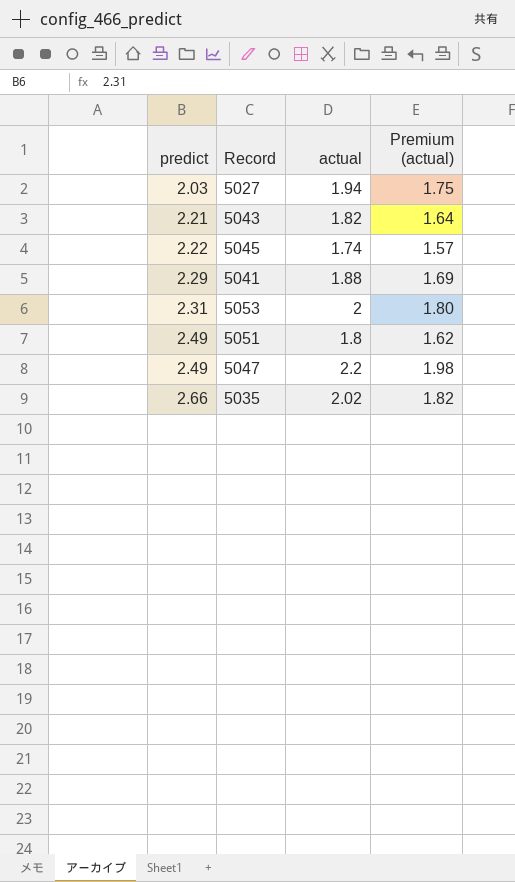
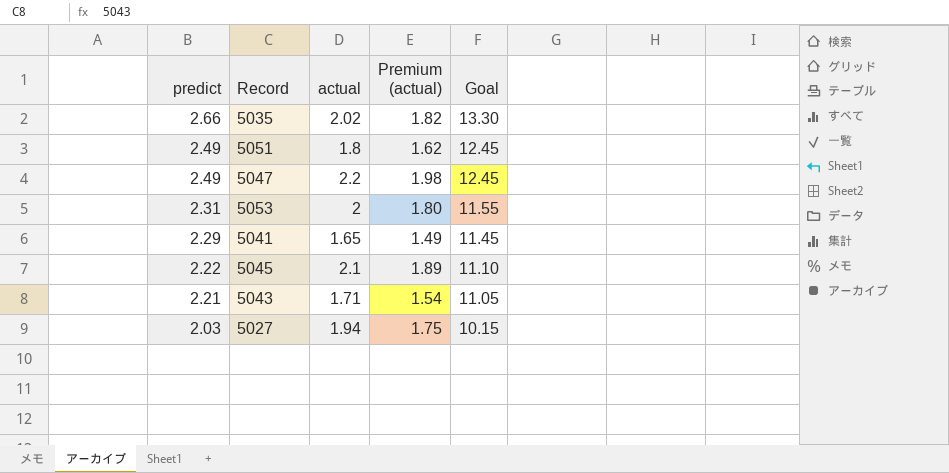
row order: predict ascending -> predict descending
column Goal | formula: none -> [predict] * 5
5041 | actual: 1.88 -> 1.65
5041 | Premium (actual): 1.69 -> 1.49
5045 | actual: 1.74 -> 2.1
5045 | Premium (actual): 1.57 -> 1.89
5043 | actual: 1.82 -> 1.71
5043 | Premium (actual): 1.64 -> 1.54

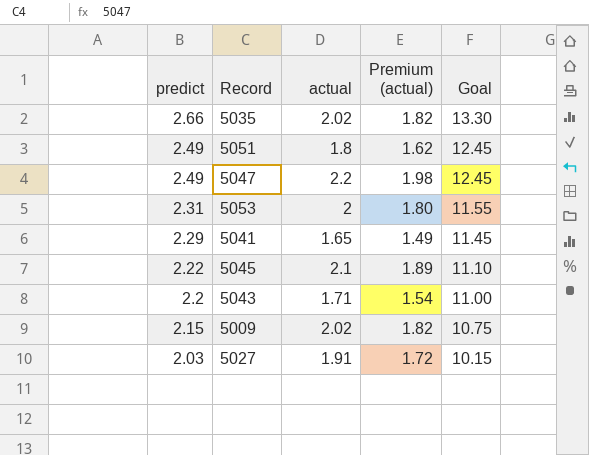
5043 | predict: 2.21 -> 2.2
5043 | Goal: 11.05 -> 11.00
row 5009: none -> 2.15 | 2.02 | 1.82 | 10.75
5027 | actual: 1.94 -> 1.91
5027 | Premium (actual): 1.75 -> 1.72

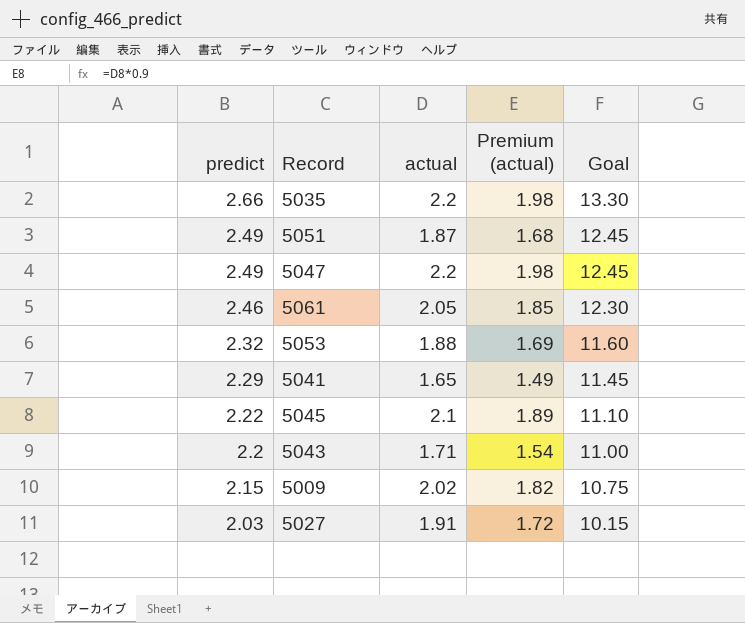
5035 | actual: 2.02 -> 2.2
5035 | Premium (actual): 1.82 -> 1.98
5051 | actual: 1.8 -> 1.87
5051 | Premium (actual): 1.62 -> 1.68
row 5061: none -> 2.46 | 2.05 | 1.85 | 12.30
5053 | predict: 2.31 -> 2.32
5053 | actual: 2 -> 1.88
5053 | Premium (actual): 1.80 -> 1.69
5053 | Goal: 11.55 -> 11.60

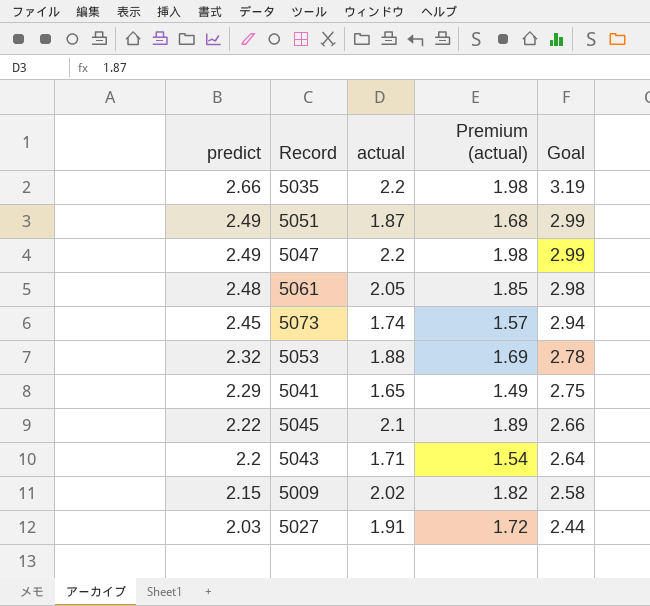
column Goal | formula: [predict] * 5 -> [predict] * 1.2
5061 | predict: 2.46 -> 2.48
row 5073: none -> 2.45 | 1.74 | 1.57 | 2.94

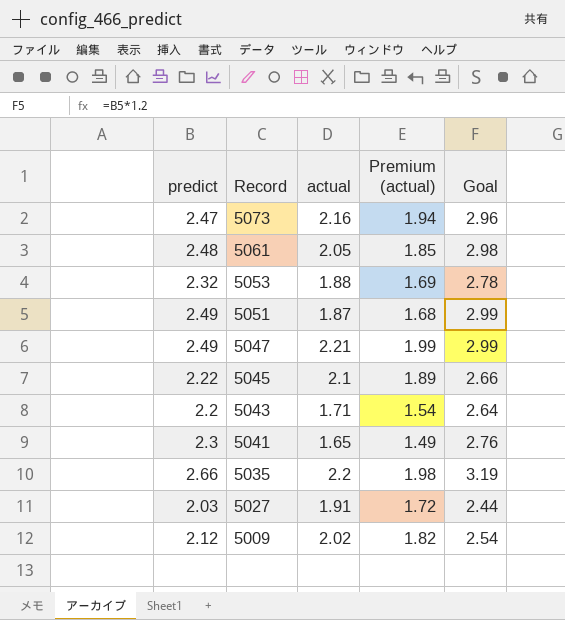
row order: predict descending -> Record descending
5073 | predict: 2.45 -> 2.47
5073 | actual: 1.74 -> 2.16
5073 | Premium (actual): 1.57 -> 1.94
5073 | Goal: 2.94 -> 2.96
5047 | actual: 2.2 -> 2.21
5047 | Premium (actual): 1.98 -> 1.99
5041 | predict: 2.29 -> 2.3
5041 | Goal: 2.75 -> 2.76
5009 | predict: 2.15 -> 2.12
5009 | Goal: 2.58 -> 2.54

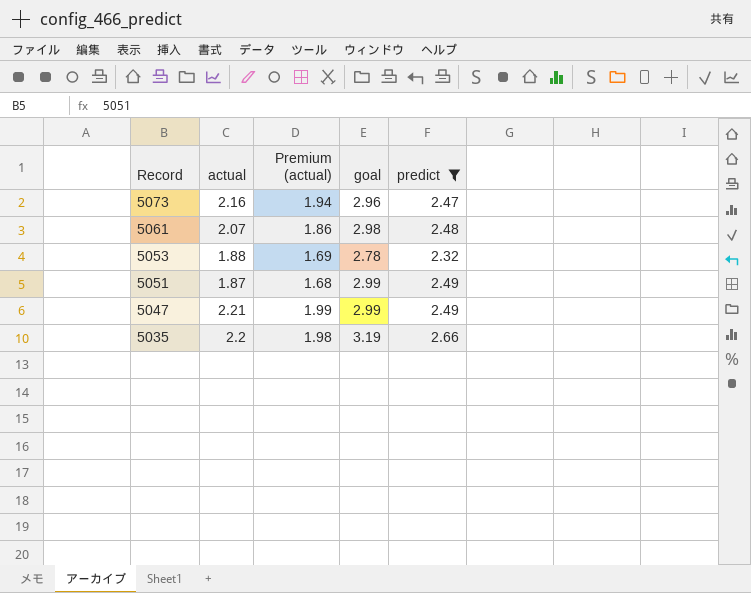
filter: none -> predict >= 2.32
column name: Goal -> goal
column predict | position: 1 -> 5
5061 | actual: 2.05 -> 2.07
5061 | Premium (actual): 1.85 -> 1.86

